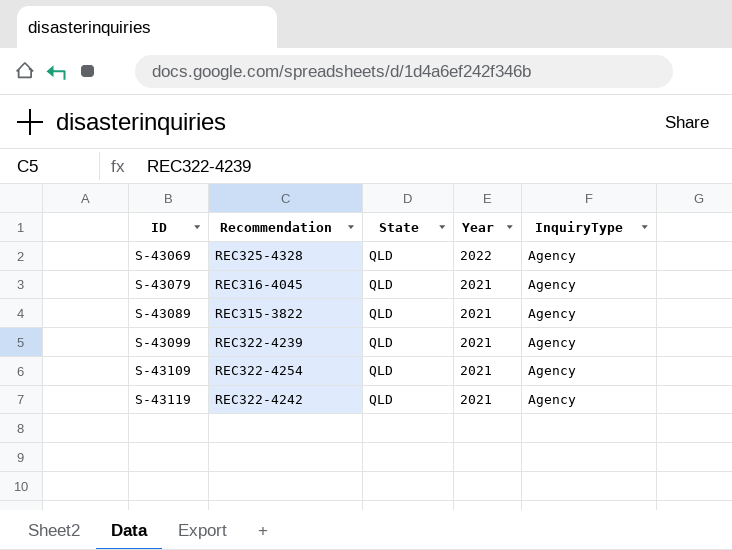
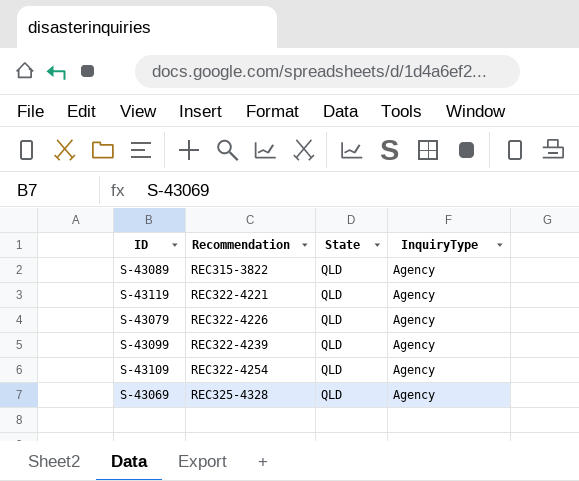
row order: ID ascending -> Recommendation ascending
column Year | position: 4 -> none
S-43119 | Recommendation: REC322-4242 -> REC322-4221
S-43079 | Recommendation: REC316-4045 -> REC322-4226

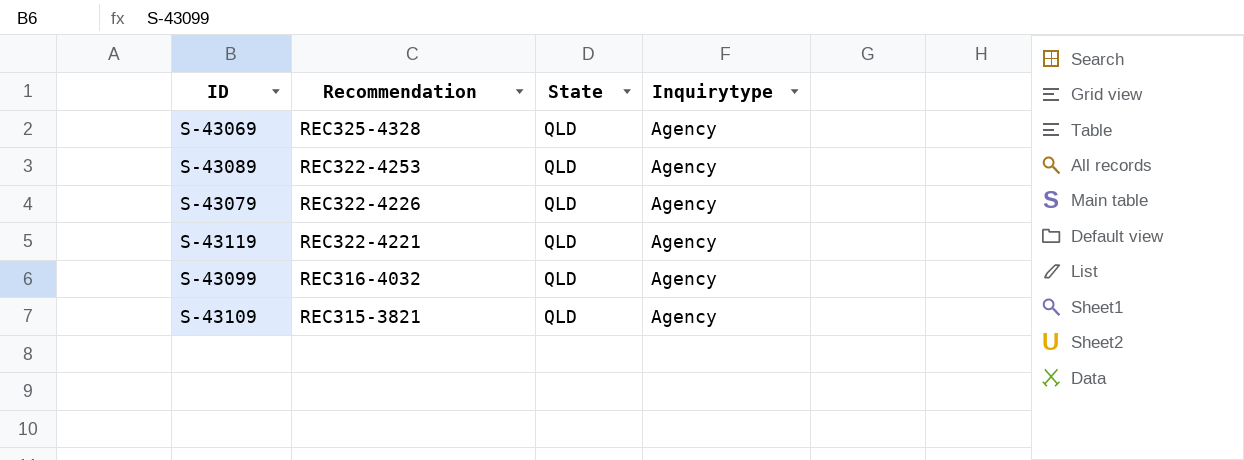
row order: Recommendation ascending -> Recommendation descending
column name: InquiryType -> Inquirytype
S-43089 | Recommendation: REC315-3822 -> REC322-4253
S-43099 | Recommendation: REC322-4239 -> REC316-4032
S-43109 | Recommendation: REC322-4254 -> REC315-3821

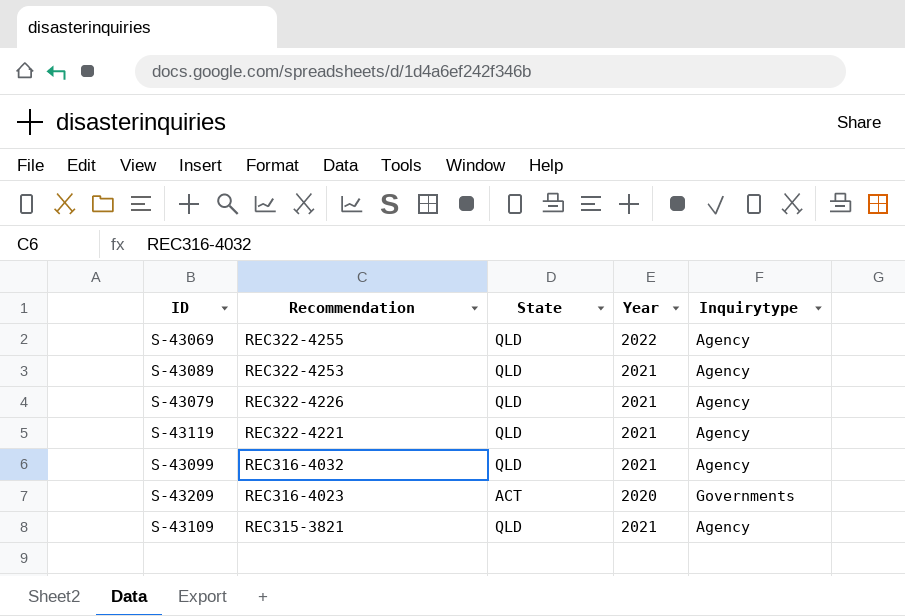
column Year | position: none -> 4
S-43069 | Recommendation: REC325-4328 -> REC322-4255
row S-43209: none -> REC316-4023 | ACT | 2020 | Governments

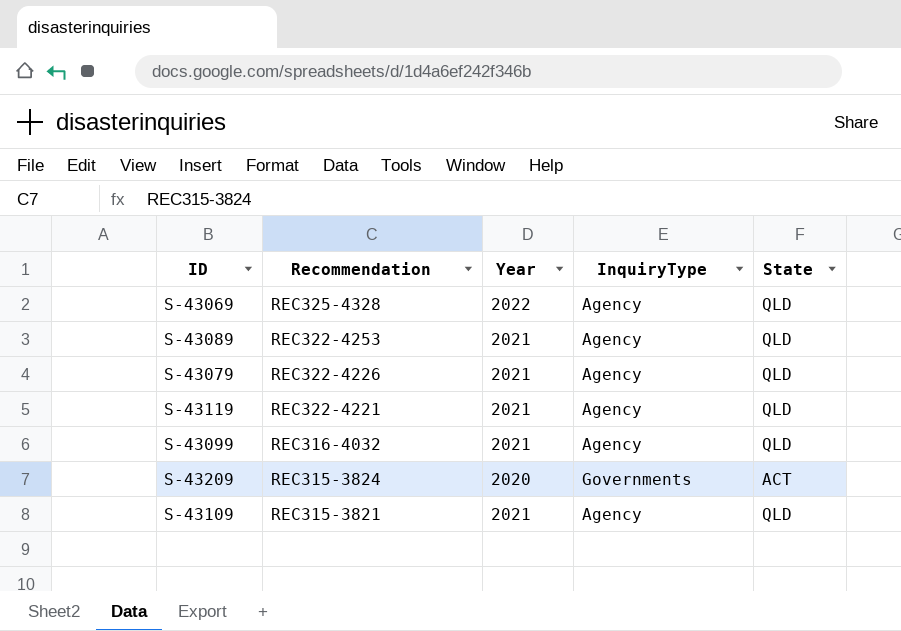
column name: Inquirytype -> InquiryType
column State | position: 3 -> 5
S-43069 | Recommendation: REC322-4255 -> REC325-4328
S-43209 | Recommendation: REC316-4023 -> REC315-3824

